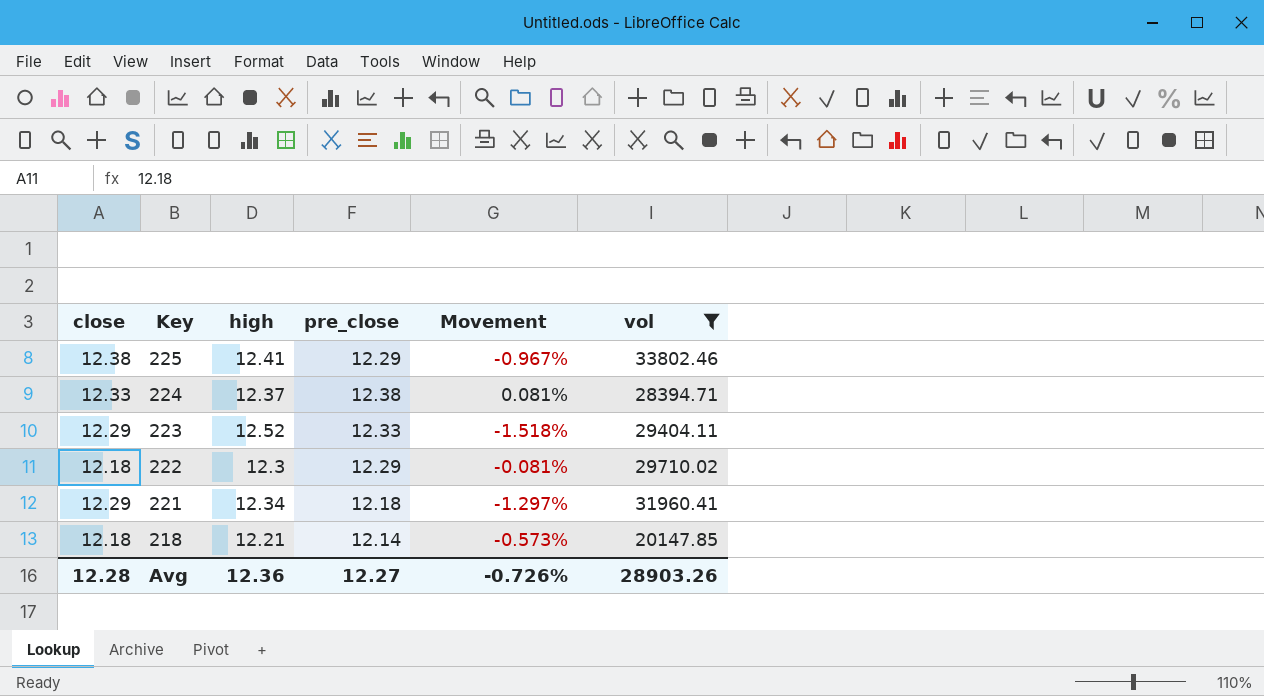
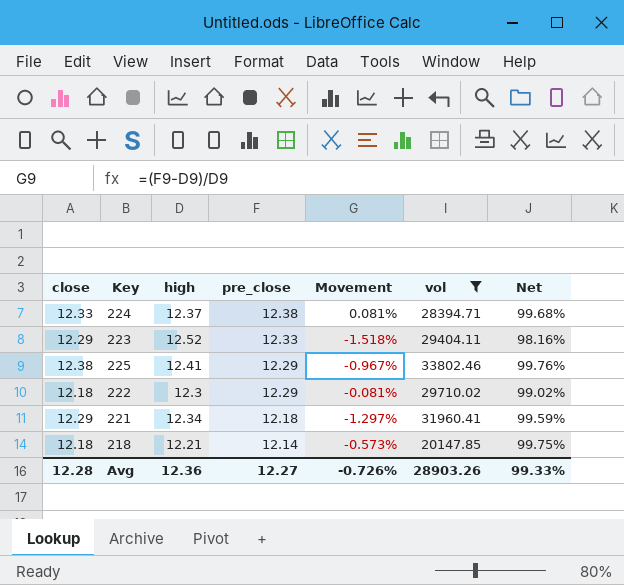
row order: Key descending -> pre_close descending
column Net | formula: none -> [close] / [high]

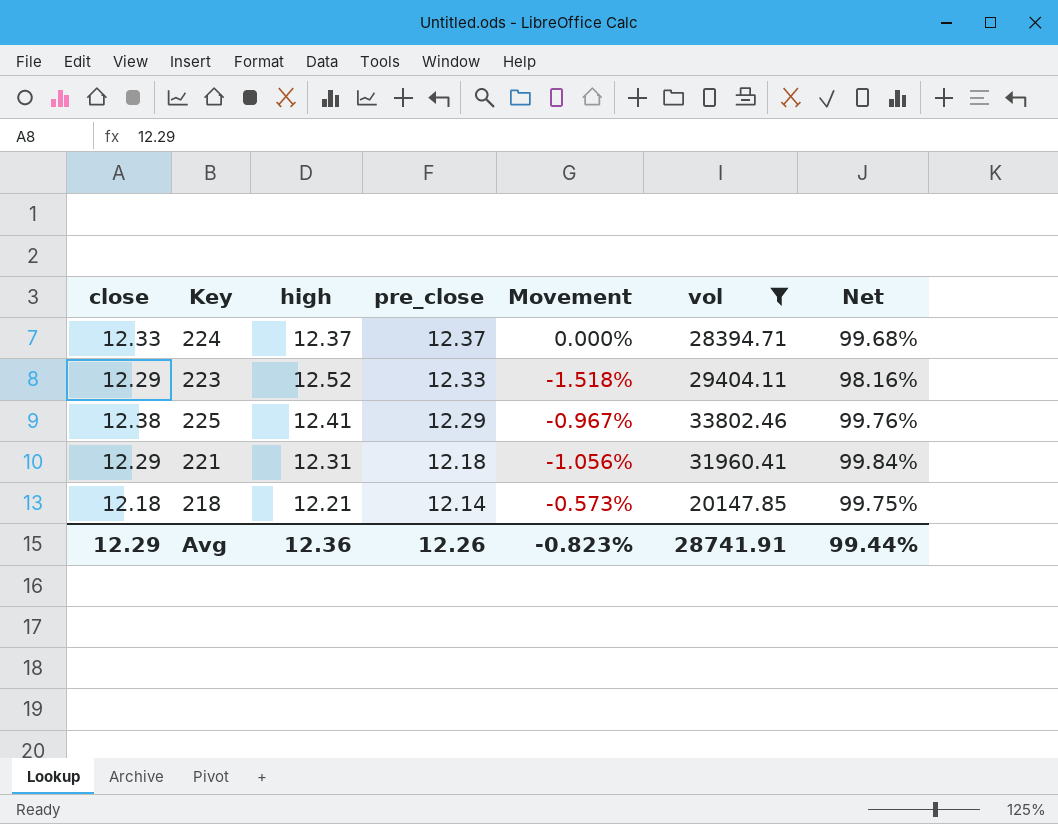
row 222: 12.18 | 12.3 | 12.29 | -0.081% | 29710.02 | 99.02% -> none
224 | pre_close: 12.38 -> 12.37
224 | Movement: 0.081% -> 0.000%
221 | high: 12.34 -> 12.31
221 | Movement: -1.297% -> -1.056%
221 | Net: 99.59% -> 99.84%
Avg | close: 12.28 -> 12.29
Avg | pre_close: 12.27 -> 12.26
Avg | Movement: -0.726% -> -0.823%
Avg | vol: 28903.26 -> 28741.91
Avg | Net: 99.33% -> 99.44%

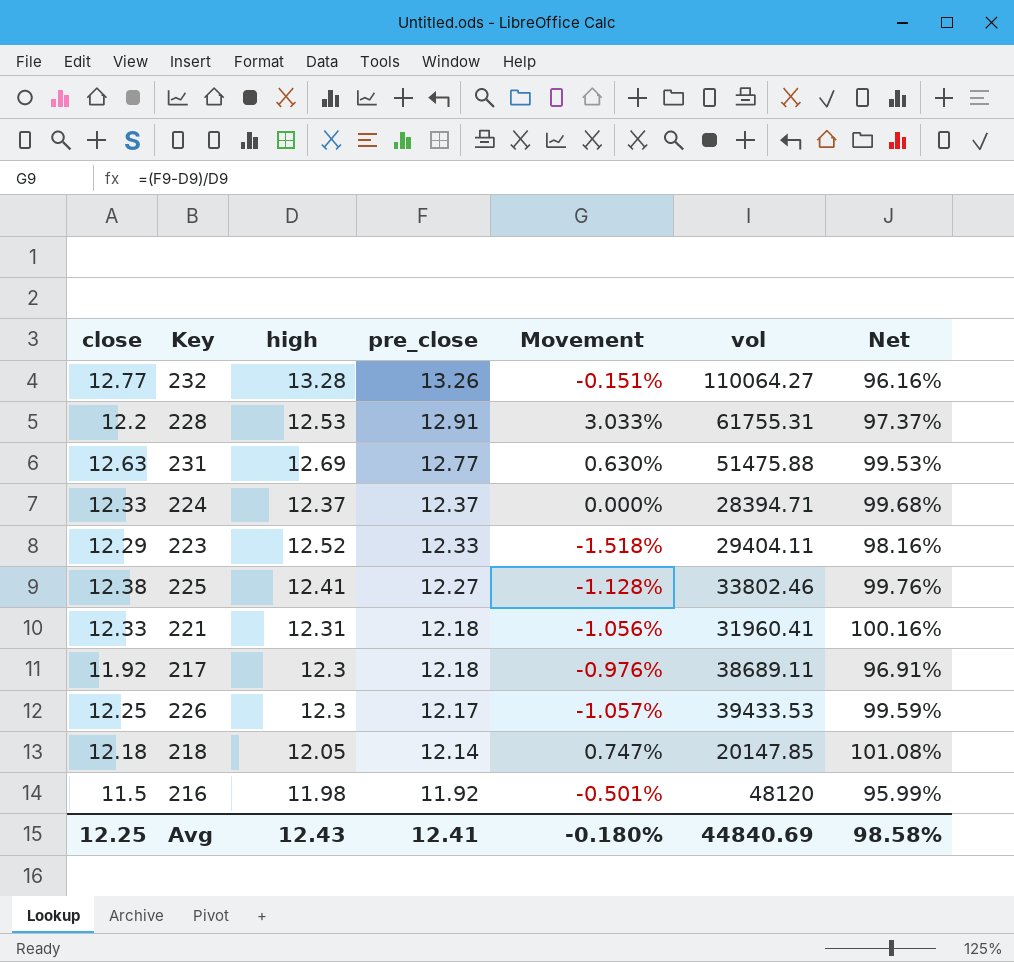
filter: vol <= 33802.46 -> none
225 | pre_close: 12.29 -> 12.27
225 | Movement: -0.967% -> -1.128%
221 | close: 12.29 -> 12.33
221 | Net: 99.84% -> 100.16%
218 | high: 12.21 -> 12.05
218 | Movement: -0.573% -> 0.747%
218 | Net: 99.75% -> 101.08%
Avg | close: 12.29 -> 12.25
Avg | high: 12.36 -> 12.43
Avg | pre_close: 12.26 -> 12.41
Avg | Movement: -0.823% -> -0.180%
Avg | vol: 28741.91 -> 44840.69
Avg | Net: 99.44% -> 98.58%

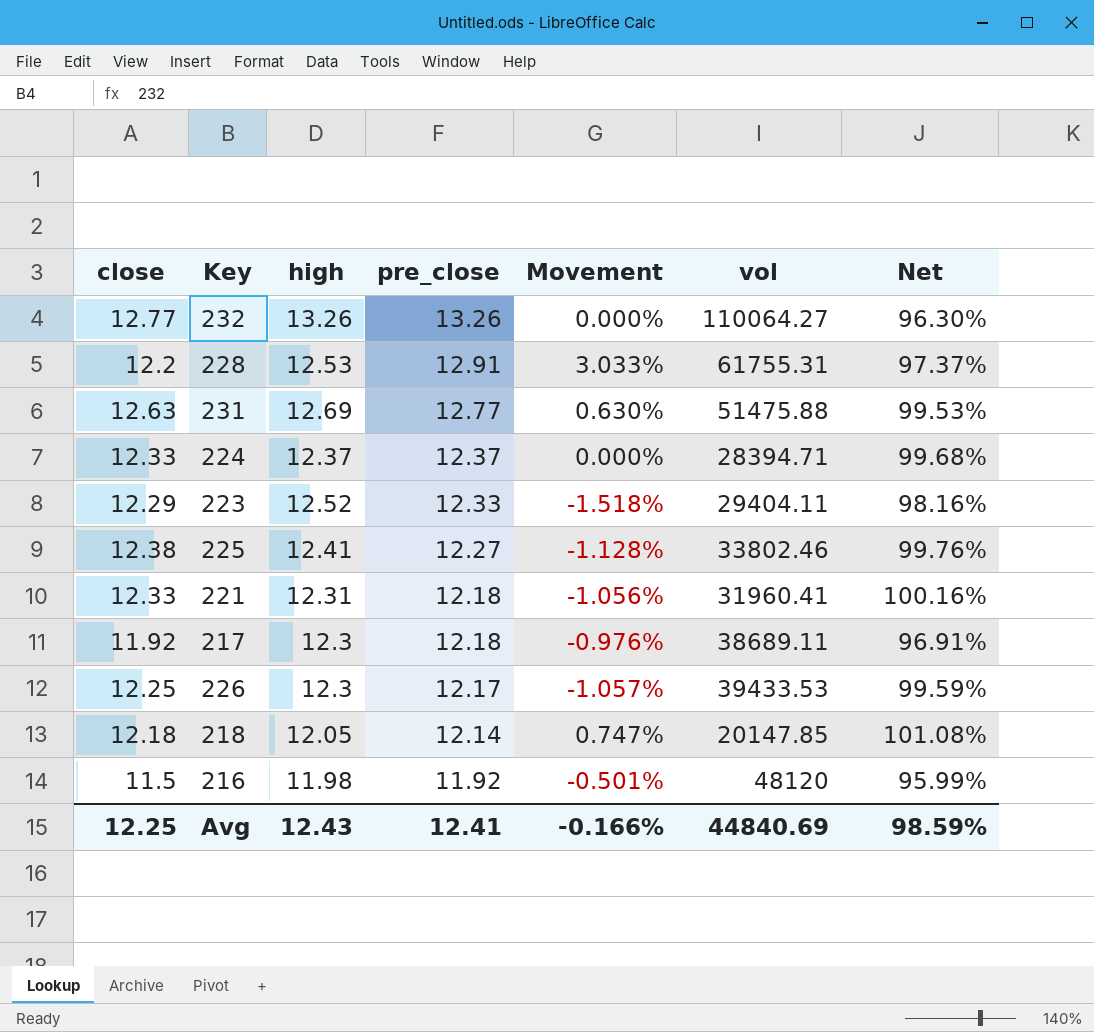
232 | high: 13.28 -> 13.26
232 | Movement: -0.151% -> 0.000%
232 | Net: 96.16% -> 96.30%
Avg | Movement: -0.180% -> -0.166%
Avg | Net: 98.58% -> 98.59%

